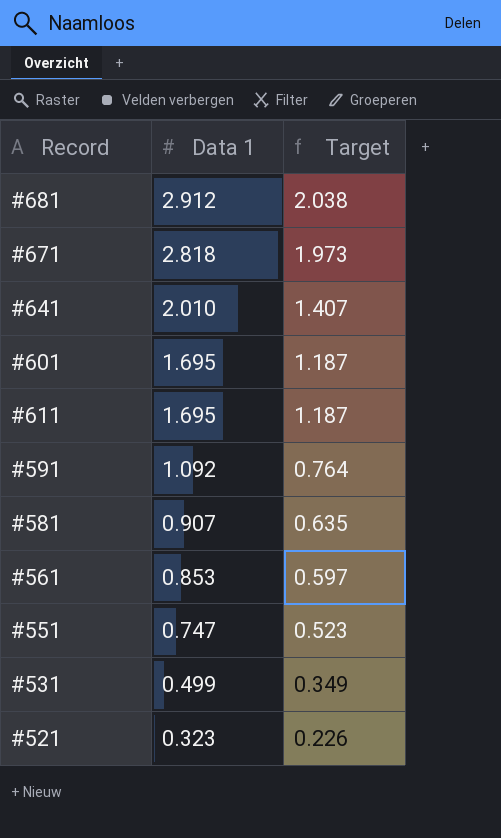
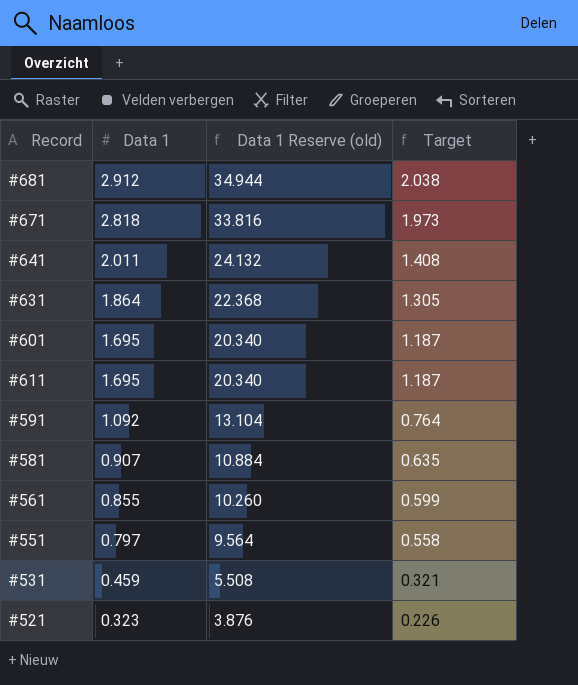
column Data 1 Reserve (old) | formula: none -> [Data 1] * 12
#641 | Data 1: 2.010 -> 2.011
#641 | Target: 1.407 -> 1.408
row #631: none -> 1.864 | 22.368 | 1.305
#561 | Data 1: 0.853 -> 0.855
#561 | Target: 0.597 -> 0.599
#551 | Data 1: 0.747 -> 0.797
#551 | Target: 0.523 -> 0.558
#531 | Data 1: 0.499 -> 0.459
#531 | Target: 0.349 -> 0.321

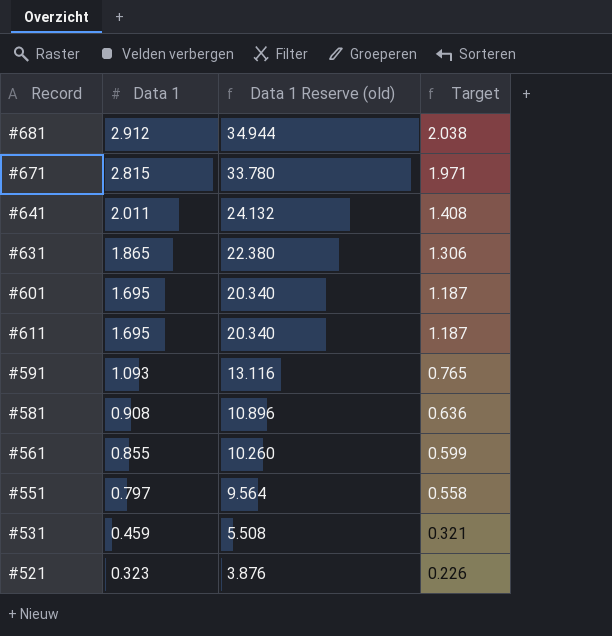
#671 | Data 1: 2.818 -> 2.815
#671 | Data 1 Reserve (old): 33.816 -> 33.780
#671 | Target: 1.973 -> 1.971
#631 | Data 1: 1.864 -> 1.865
#631 | Data 1 Reserve (old): 22.368 -> 22.380
#631 | Target: 1.305 -> 1.306
#591 | Data 1: 1.092 -> 1.093
#591 | Data 1 Reserve (old): 13.104 -> 13.116
#591 | Target: 0.764 -> 0.765
#581 | Data 1: 0.907 -> 0.908
#581 | Data 1 Reserve (old): 10.884 -> 10.896
#581 | Target: 0.635 -> 0.636

